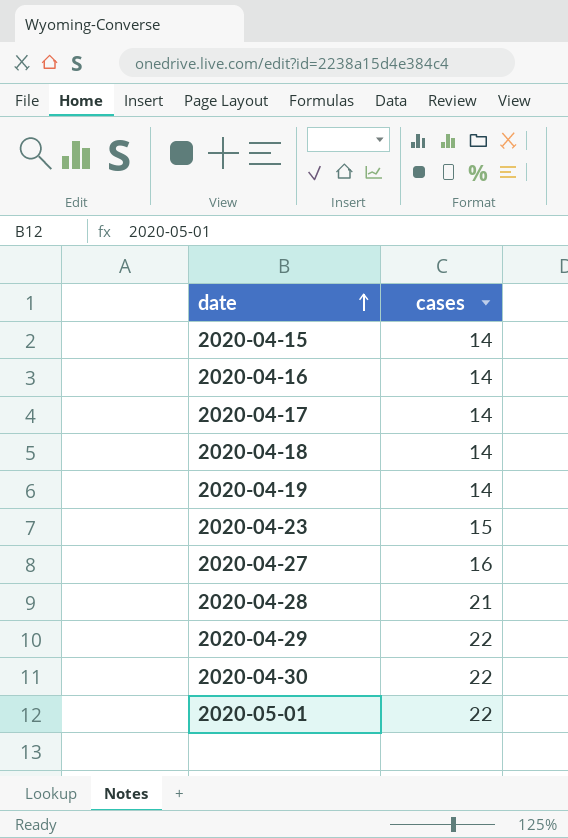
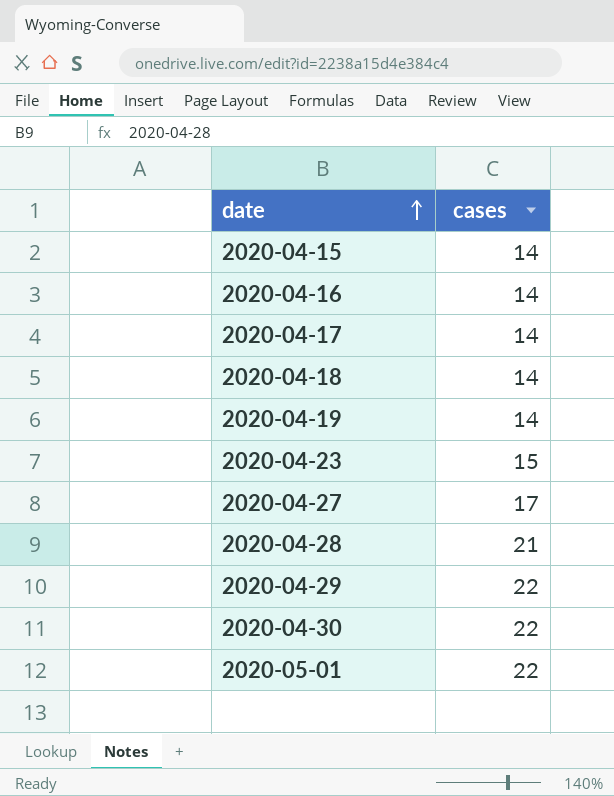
2020-04-27 | cases: 16 -> 17

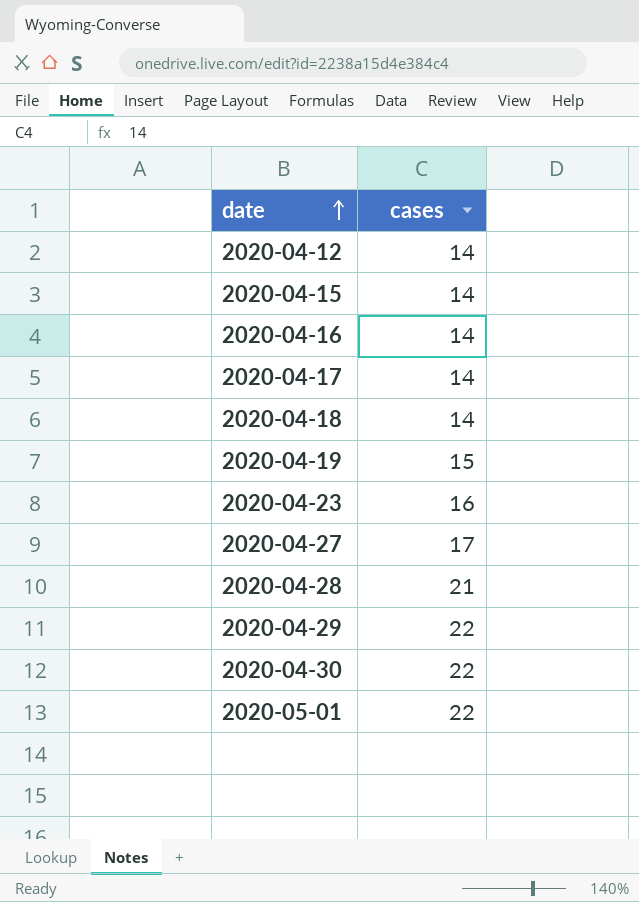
row 2020-04-12: none -> 14
2020-04-19 | cases: 14 -> 15
2020-04-23 | cases: 15 -> 16

